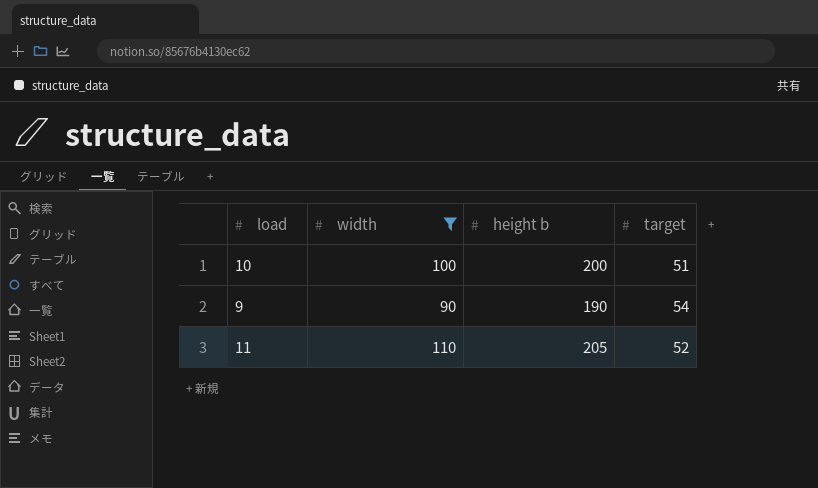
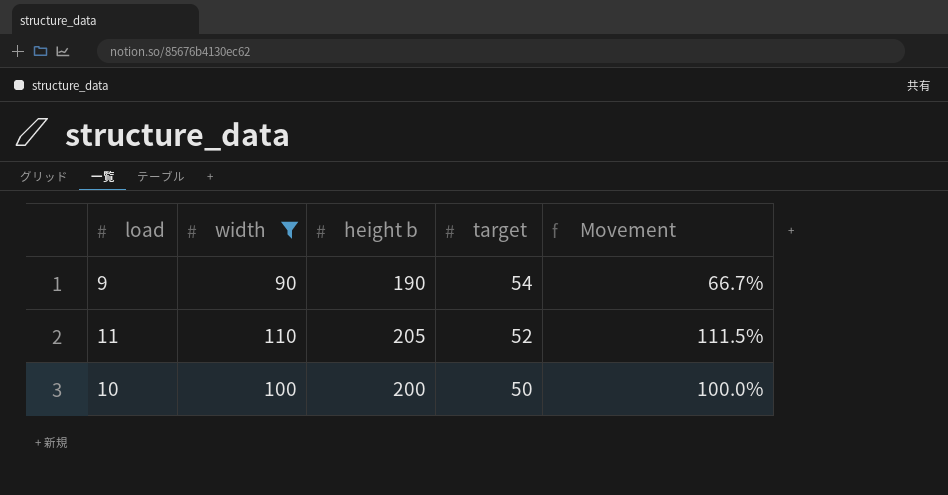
row order: none -> target descending
column Movement | formula: none -> ([width] - [target]) / [target]
10 | target: 51 -> 50

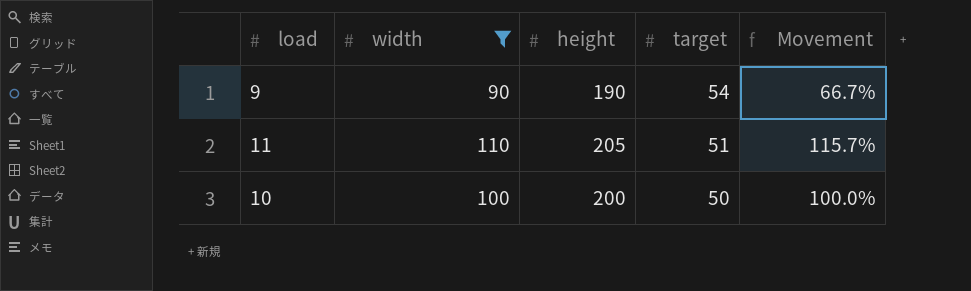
column name: height b -> height
11 | target: 52 -> 51
11 | Movement: 111.5% -> 115.7%

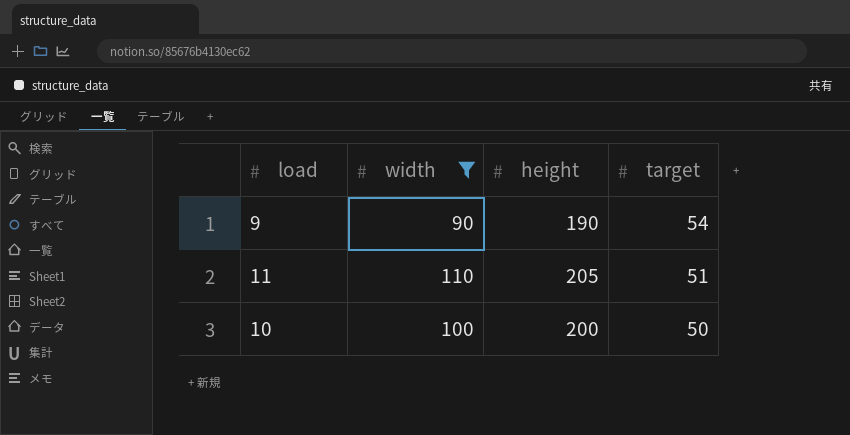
column Movement | formula: ([width] - [target]) / [target] -> none

